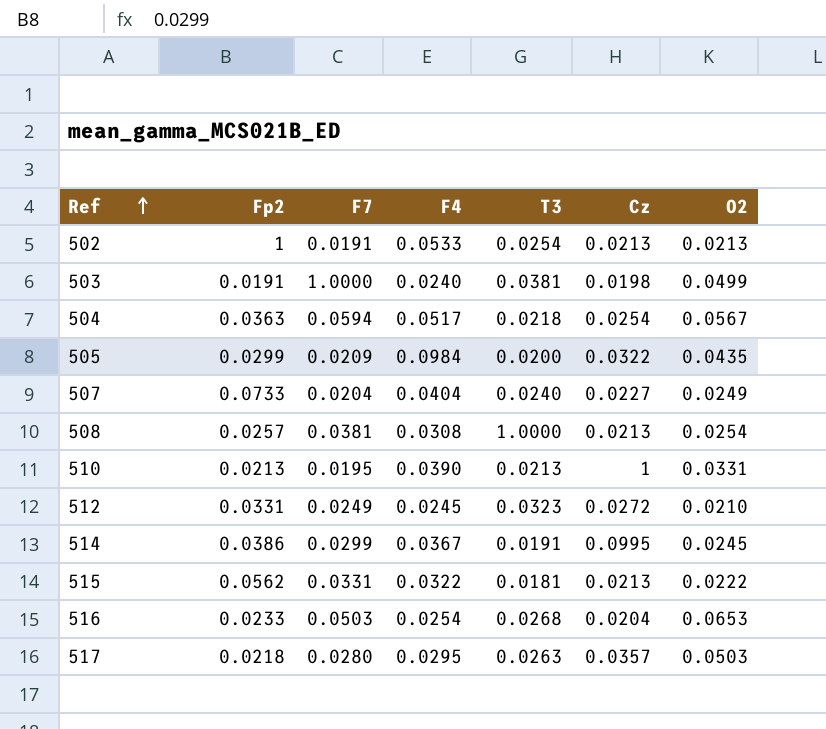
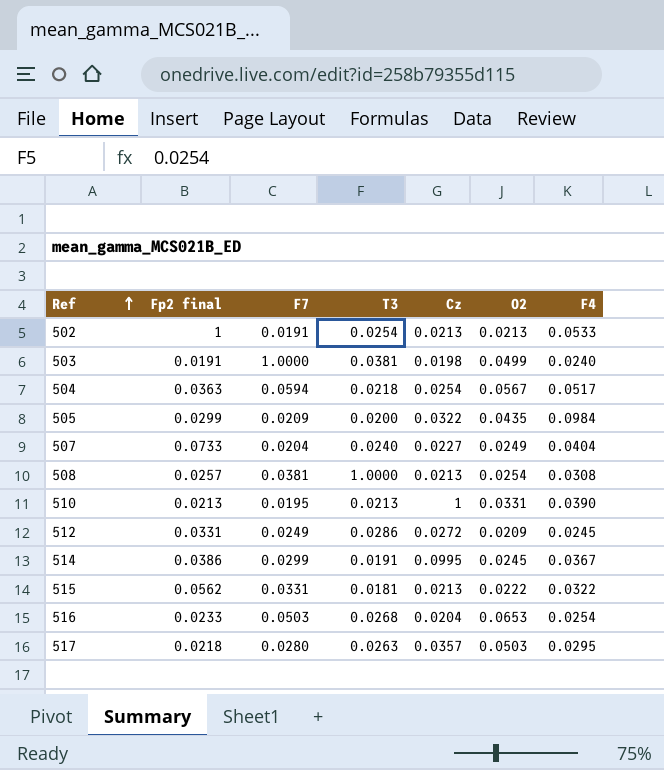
column name: Fp2 -> Fp2 final
column F4 | position: 4 -> 7
512 | T3: 0.0323 -> 0.0286
512 | O2: 0.0210 -> 0.0209

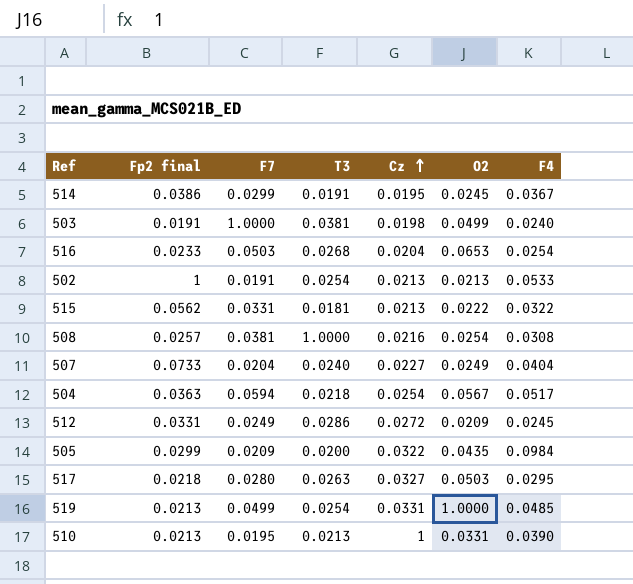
row order: Ref ascending -> Cz ascending
514 | Cz: 0.0995 -> 0.0195
508 | Cz: 0.0213 -> 0.0216
517 | Cz: 0.0357 -> 0.0327
row 519: none -> 0.0213 | 0.0499 | 0.0254 | 0.0331 | 1.0000 | 0.0485

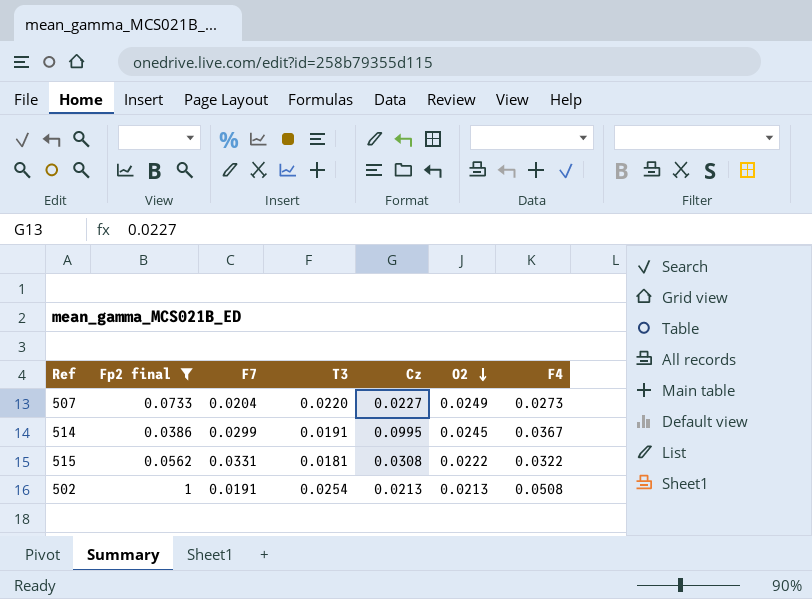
filter: none -> Fp2 final >= 0.0386
row order: Cz ascending -> O2 descending
507 | T3: 0.0240 -> 0.0220
507 | F4: 0.0404 -> 0.0273
514 | Cz: 0.0195 -> 0.0995
515 | Cz: 0.0213 -> 0.0308
502 | F4: 0.0533 -> 0.0508

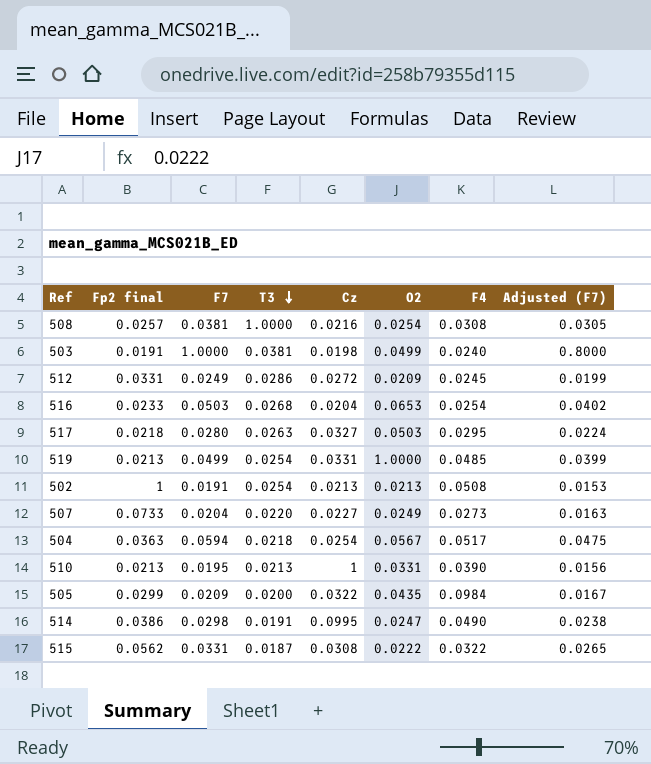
filter: Fp2 final >= 0.0386 -> none
row order: O2 descending -> T3 descending
column Adjusted (F7) | formula: none -> [F7] * 0.8
514 | F7: 0.0299 -> 0.0298
514 | O2: 0.0245 -> 0.0247
514 | F4: 0.0367 -> 0.0490
515 | T3: 0.0181 -> 0.0187

